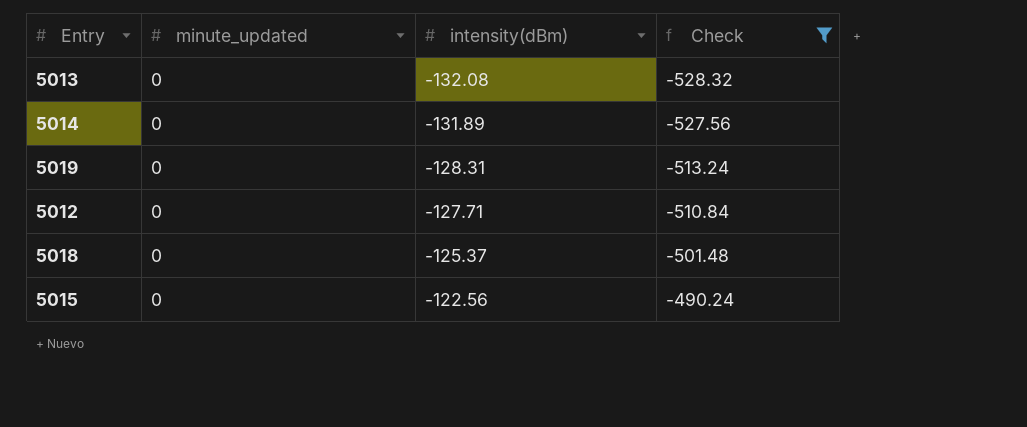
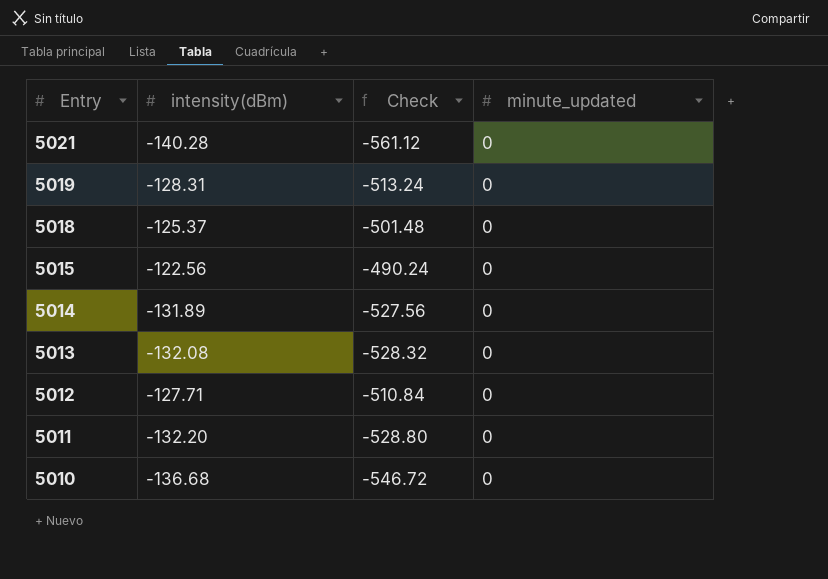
filter: Check >= -528.32 -> none
row order: intensity(dBm) ascending -> Entry descending
column minute_updated | position: 2 -> 4

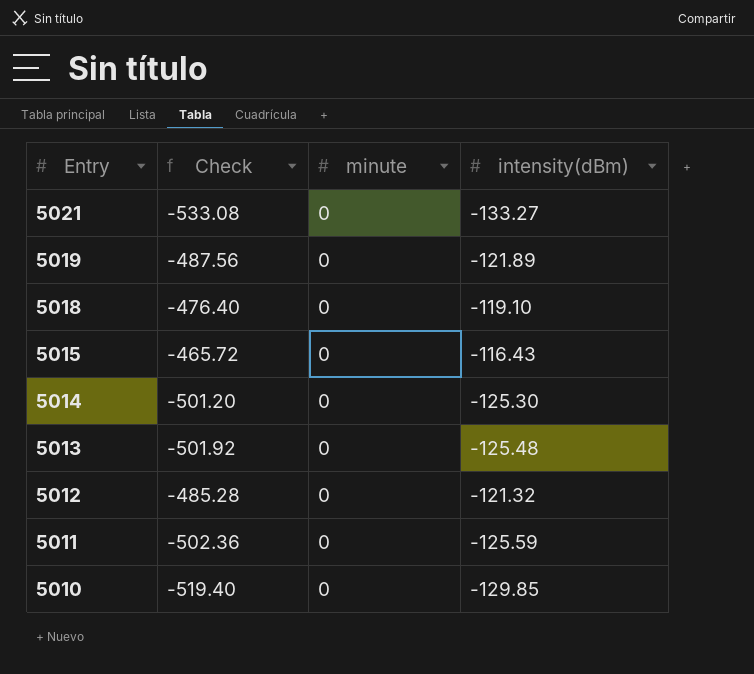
column name: minute_updated -> minute
column intensity(dBm) | position: 2 -> 4
5021 | Check: -561.12 -> -533.08
5021 | intensity(dBm): -140.28 -> -133.27
5019 | Check: -513.24 -> -487.56
5019 | intensity(dBm): -128.31 -> -121.89
5018 | Check: -501.48 -> -476.40
5018 | intensity(dBm): -125.37 -> -119.10
5015 | Check: -490.24 -> -465.72
5015 | intensity(dBm): -122.56 -> -116.43
5014 | Check: -527.56 -> -501.20
5014 | intensity(dBm): -131.89 -> -125.30
5013 | Check: -528.32 -> -501.92
5013 | intensity(dBm): -132.08 -> -125.48
5012 | Check: -510.84 -> -485.28
5012 | intensity(dBm): -127.71 -> -121.32
5011 | Check: -528.80 -> -502.36
5011 | intensity(dBm): -132.20 -> -125.59
5010 | Check: -546.72 -> -519.40
5010 | intensity(dBm): -136.68 -> -129.85

